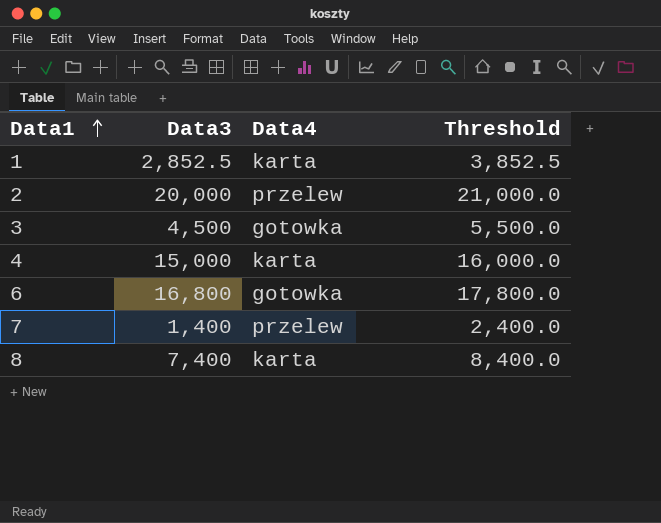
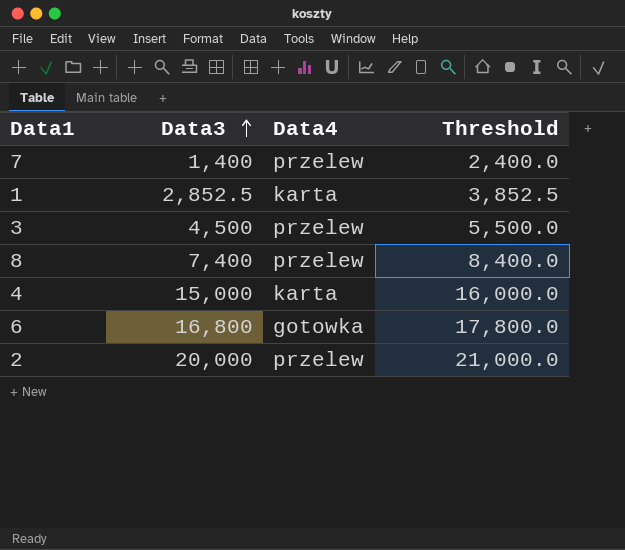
row order: Data1 ascending -> Data3 ascending
3 | Data4: gotowka -> przelew
8 | Data4: karta -> przelew

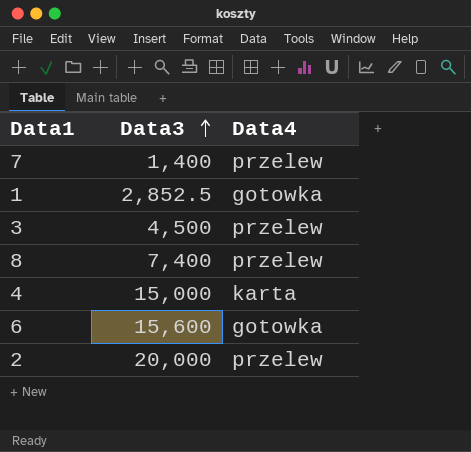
column Threshold | formula: [Data3] + 1000 -> none
1 | Data4: karta -> gotowka
6 | Data3: 16,800 -> 15,600

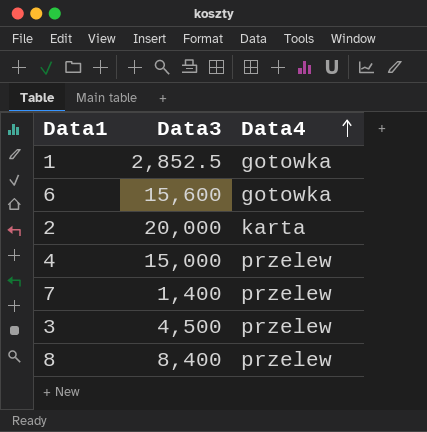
row order: Data3 ascending -> Data4 ascending
2 | Data4: przelew -> karta
4 | Data4: karta -> przelew
8 | Data3: 7,400 -> 8,400

